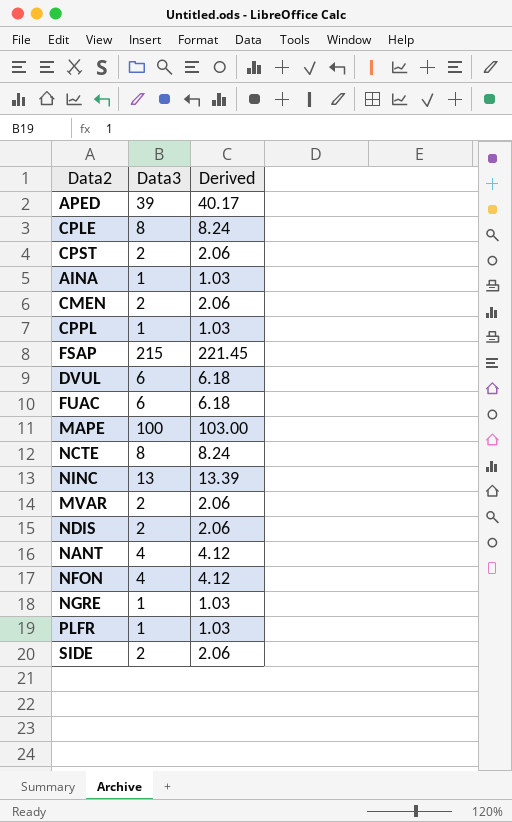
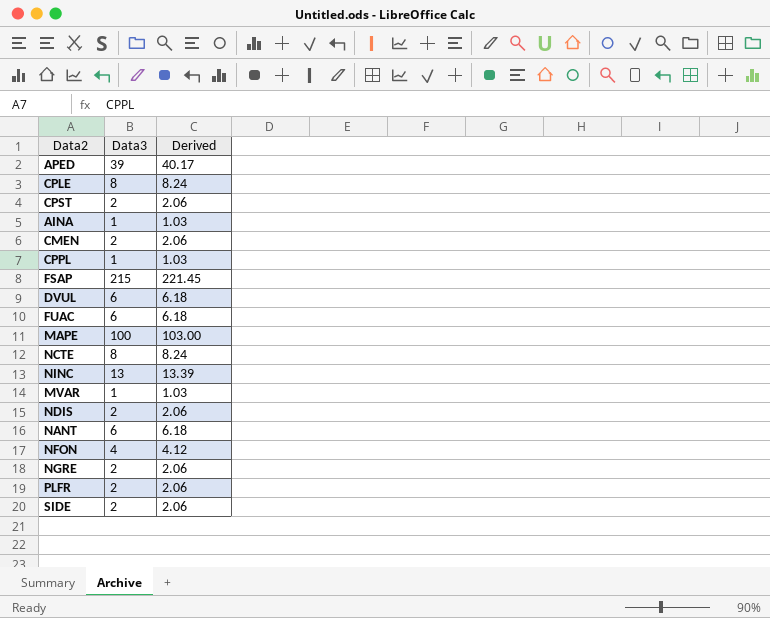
MVAR | Data3: 2 -> 1
MVAR | Derived: 2.06 -> 1.03
NANT | Data3: 4 -> 6
NANT | Derived: 4.12 -> 6.18
NGRE | Data3: 1 -> 2
NGRE | Derived: 1.03 -> 2.06
PLFR | Data3: 1 -> 2
PLFR | Derived: 1.03 -> 2.06

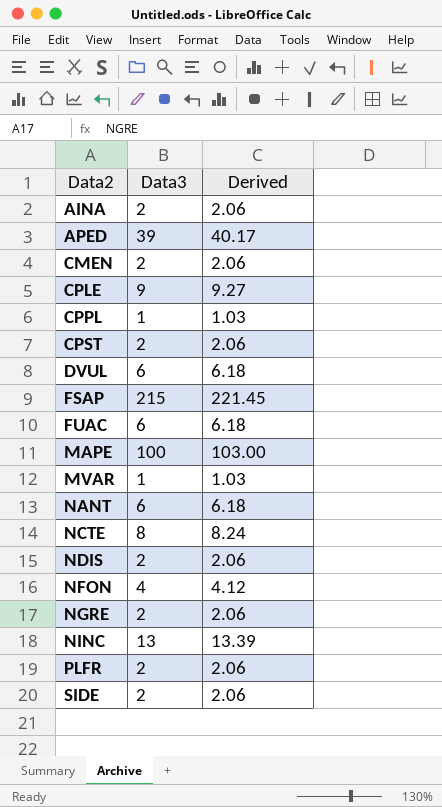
row order: none -> Data2 ascending
AINA | Data3: 1 -> 2
AINA | Derived: 1.03 -> 2.06
CPLE | Data3: 8 -> 9
CPLE | Derived: 8.24 -> 9.27

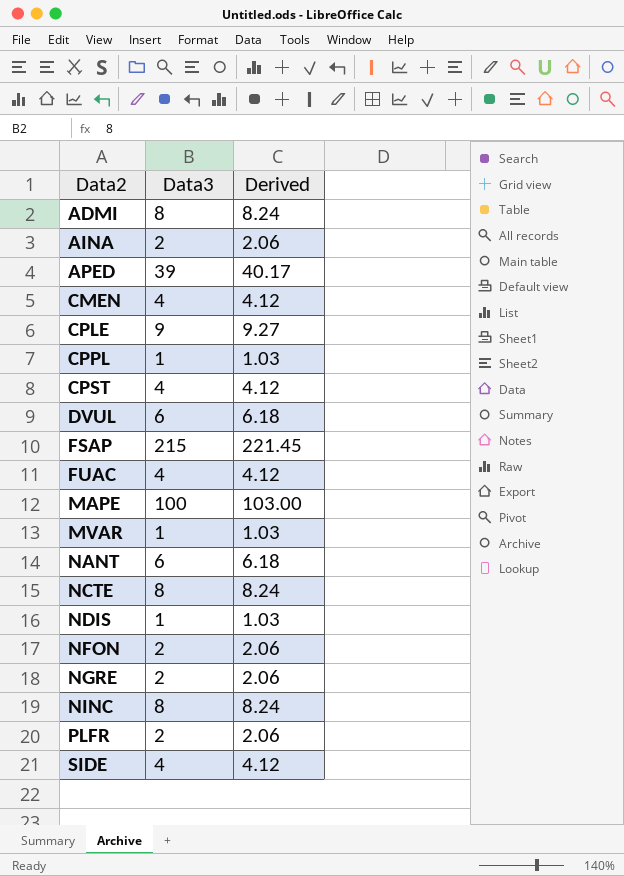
row ADMI: none -> 8 | 8.24
CMEN | Data3: 2 -> 4
CMEN | Derived: 2.06 -> 4.12
CPST | Data3: 2 -> 4
CPST | Derived: 2.06 -> 4.12
FUAC | Data3: 6 -> 4
FUAC | Derived: 6.18 -> 4.12
NDIS | Data3: 2 -> 1
NDIS | Derived: 2.06 -> 1.03
NFON | Data3: 4 -> 2
NFON | Derived: 4.12 -> 2.06
NINC | Data3: 13 -> 8
NINC | Derived: 13.39 -> 8.24
SIDE | Data3: 2 -> 4
SIDE | Derived: 2.06 -> 4.12

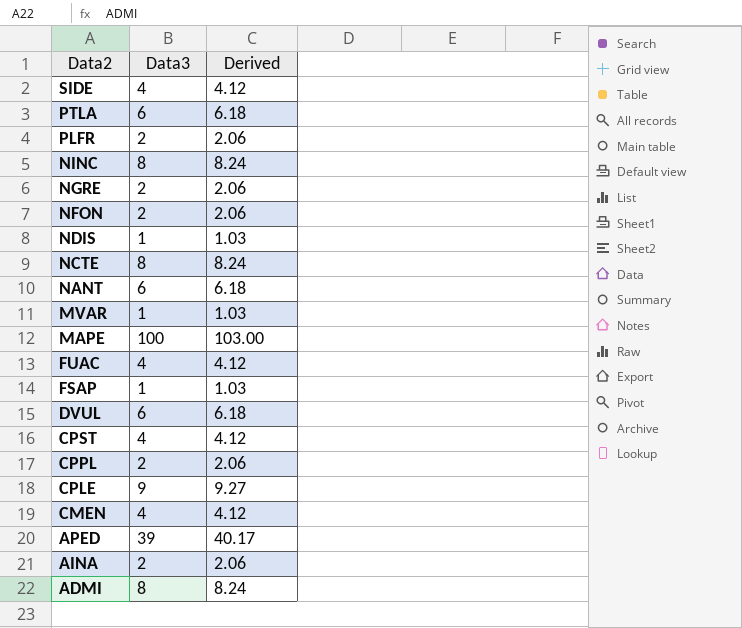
row order: Data2 ascending -> Data2 descending
row PTLA: none -> 6 | 6.18
FSAP | Data3: 215 -> 1
FSAP | Derived: 221.45 -> 1.03
CPPL | Data3: 1 -> 2
CPPL | Derived: 1.03 -> 2.06

